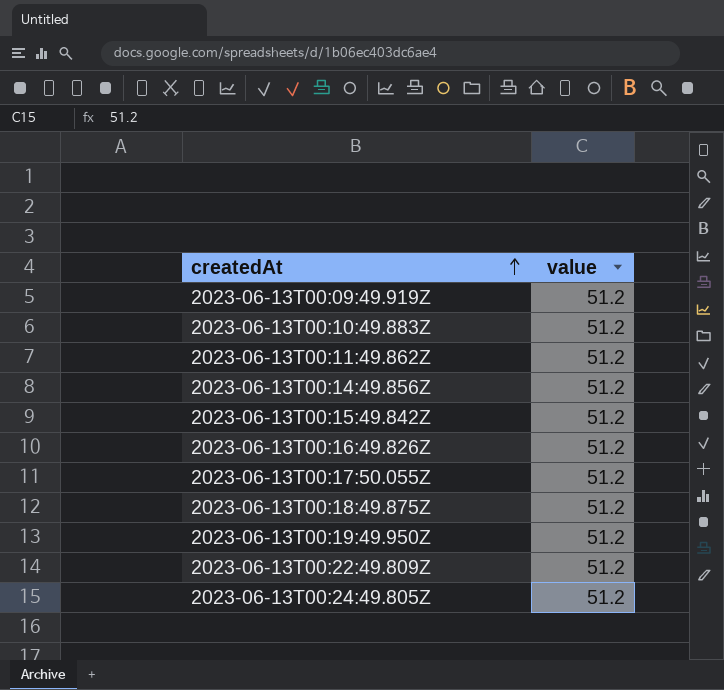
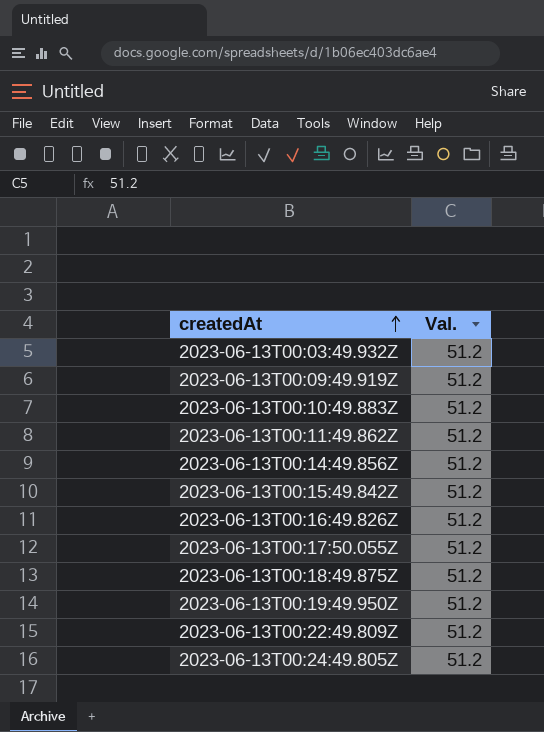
column name: value -> Val.
row 2023-06-13T00:03:49.932Z: none -> 51.2

